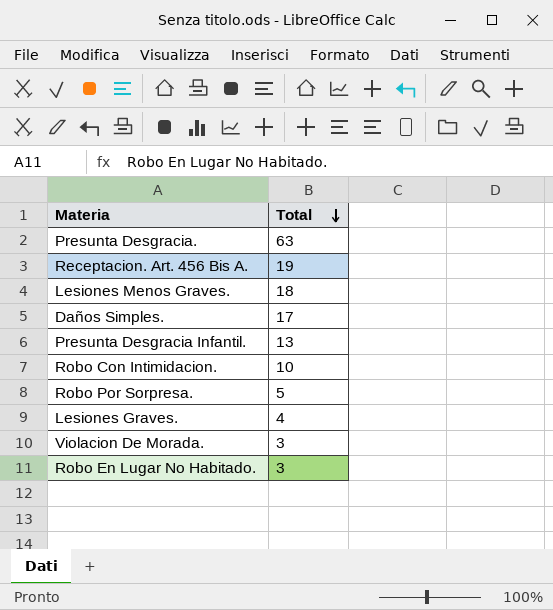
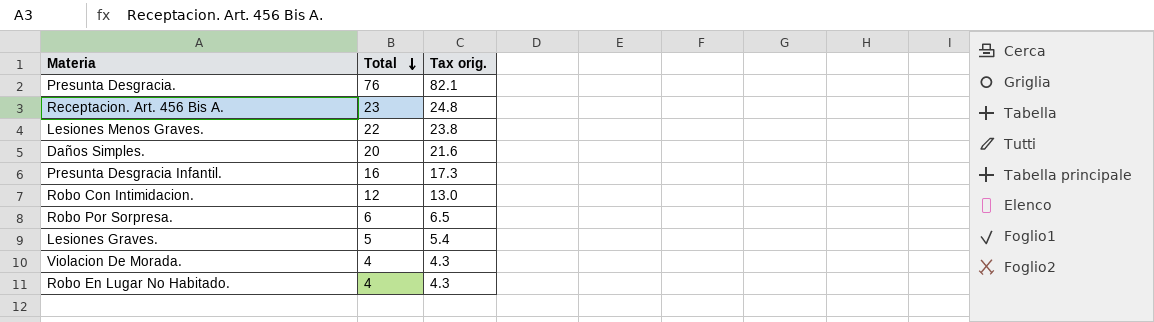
column Tax orig. | formula: none -> [Total] * 1.08
Presunta Desgracia. | Total: 63 -> 76
Receptacion. Art. 456 Bis A. | Total: 19 -> 23
Lesiones Menos Graves. | Total: 18 -> 22
Daños Simples. | Total: 17 -> 20
Presunta Desgracia Infantil. | Total: 13 -> 16
Robo Con Intimidacion. | Total: 10 -> 12
Robo Por Sorpresa. | Total: 5 -> 6
Lesiones Graves. | Total: 4 -> 5
Violacion De Morada. | Total: 3 -> 4
Robo En Lugar No Habitado. | Total: 3 -> 4

